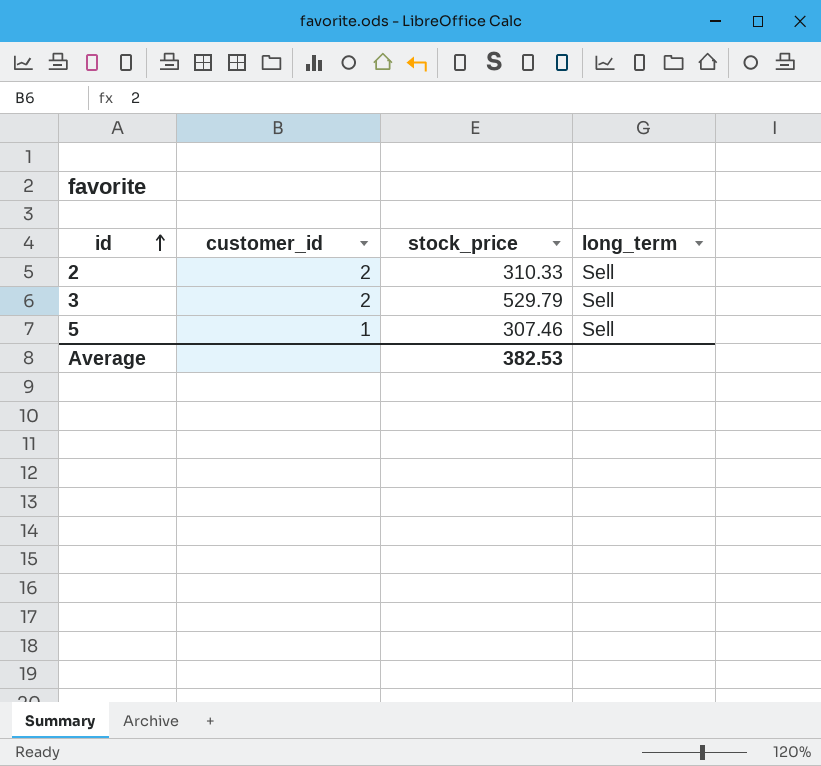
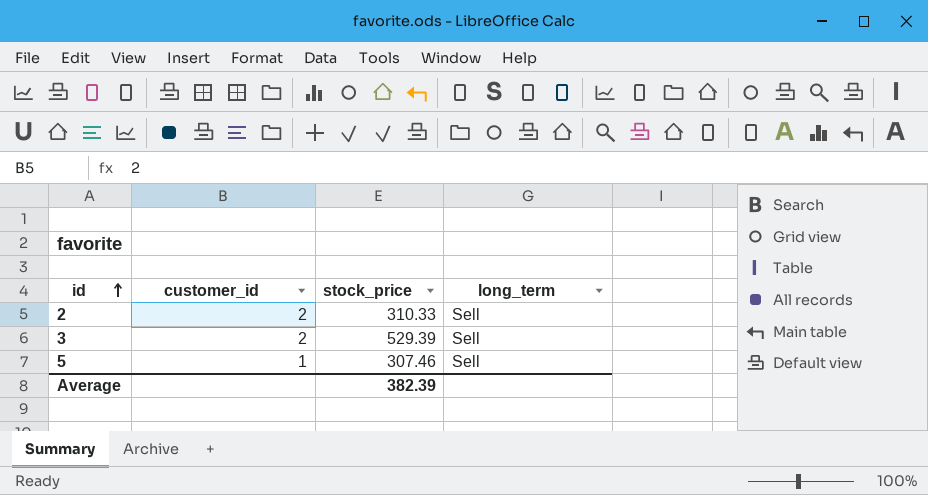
3 | stock_price: 529.79 -> 529.39
Average | stock_price: 382.53 -> 382.39

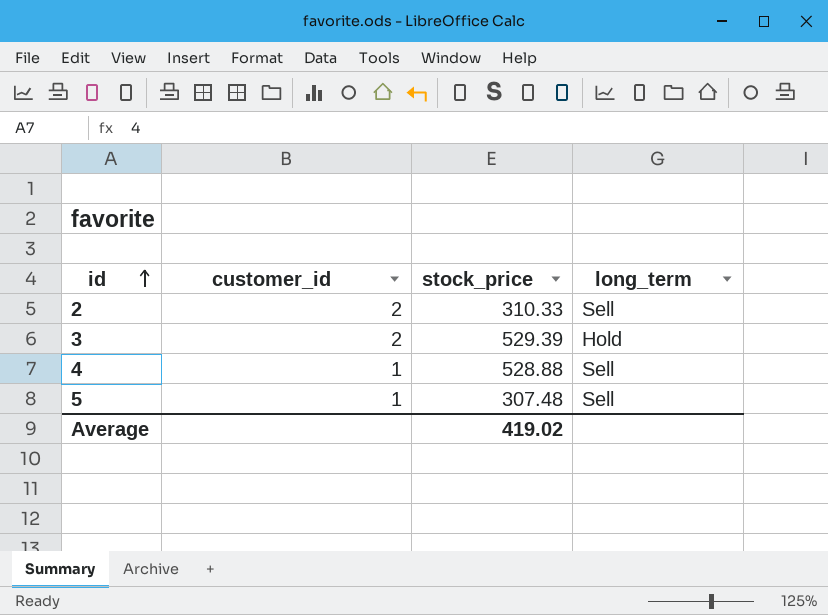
3 | long_term: Sell -> Hold
row 4: none -> 1 | 528.88 | Sell
5 | stock_price: 307.46 -> 307.48
Average | stock_price: 382.39 -> 419.02

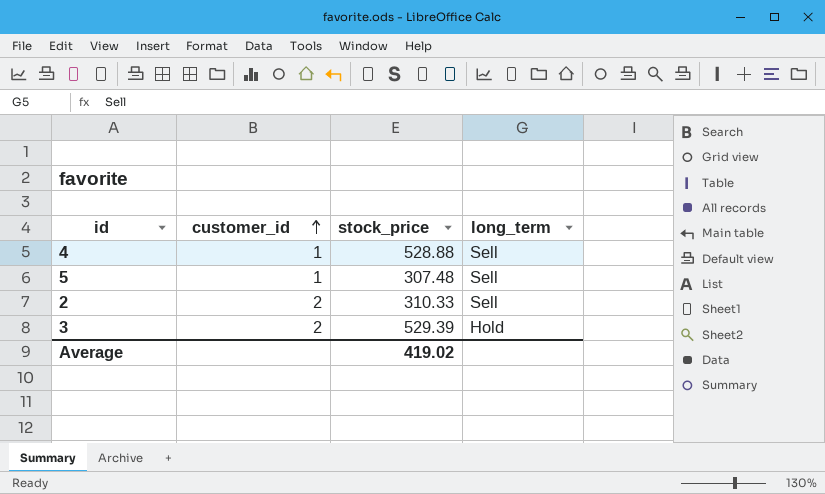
row order: id ascending -> customer_id ascending

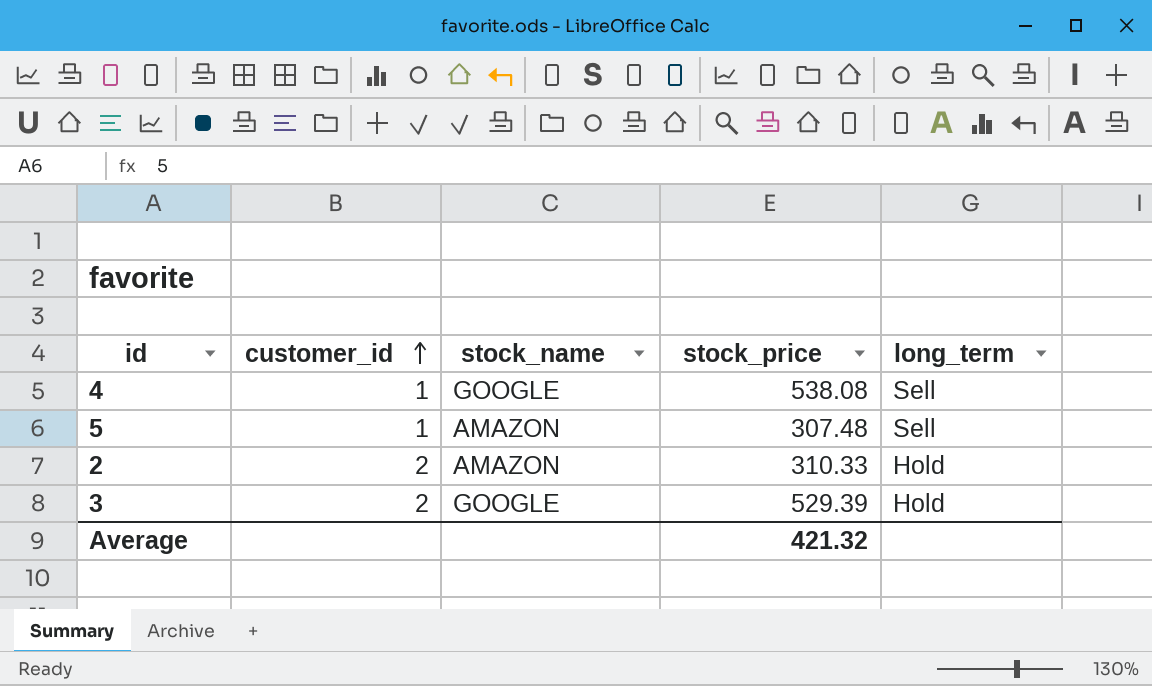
column stock_name | position: none -> 3
4 | stock_price: 528.88 -> 538.08
2 | long_term: Sell -> Hold
Average | stock_price: 419.02 -> 421.32

